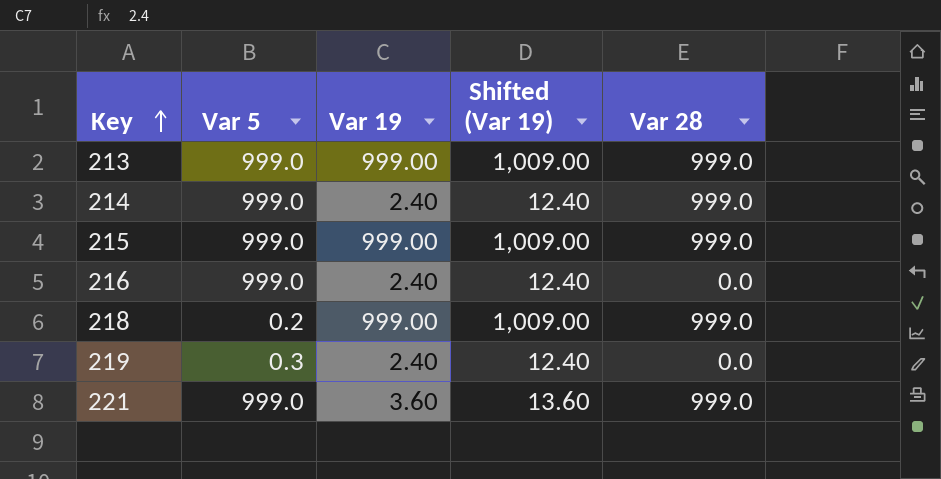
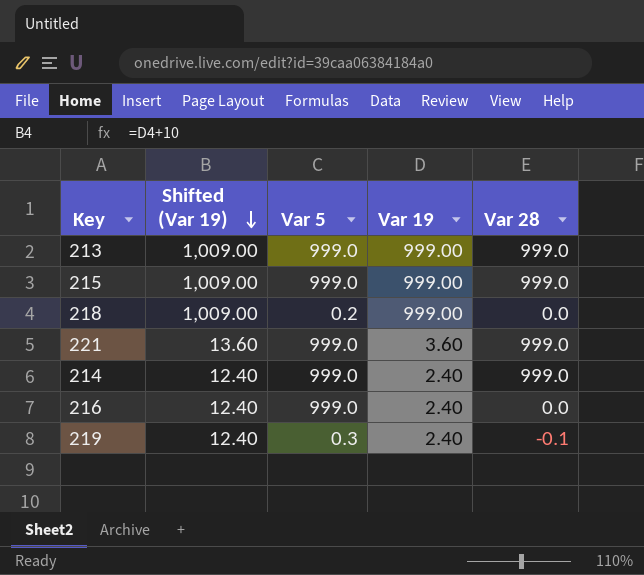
row order: Key ascending -> Shifted (Var 19) descending
column Shifted (Var 19) | position: 4 -> 2
218 | Var 28: 999.0 -> 0.0
219 | Var 28: 0.0 -> -0.1

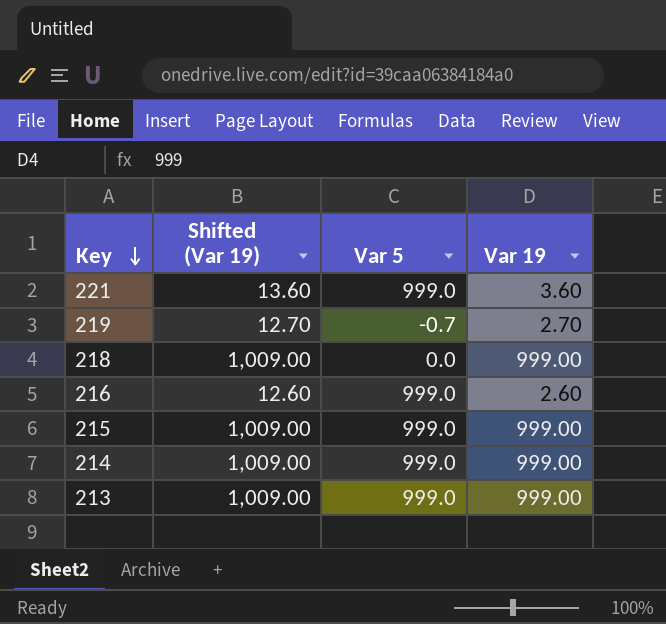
row order: Shifted (Var 19) descending -> Key descending
column Var 28 | position: 5 -> none
219 | Shifted (Var 19): 12.40 -> 12.70
219 | Var 5: 0.3 -> -0.7
219 | Var 19: 2.40 -> 2.70
218 | Var 5: 0.2 -> 0.0
216 | Shifted (Var 19): 12.40 -> 12.60
216 | Var 19: 2.40 -> 2.60
214 | Shifted (Var 19): 12.40 -> 1,009.00
214 | Var 19: 2.40 -> 999.00

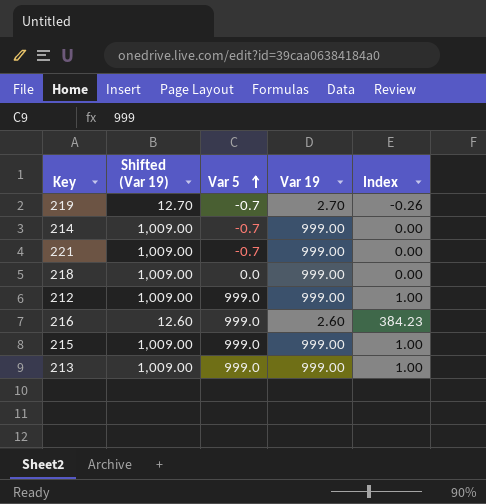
row order: Key descending -> Var 5 ascending
column Index | formula: none -> [Var 5] / [Var 19]
214 | Var 5: 999.0 -> -0.7
221 | Shifted (Var 19): 13.60 -> 1,009.00
221 | Var 5: 999.0 -> -0.7
221 | Var 19: 3.60 -> 999.00
row 212: none -> 1,009.00 | 999.0 | 999.00 | 1.00

